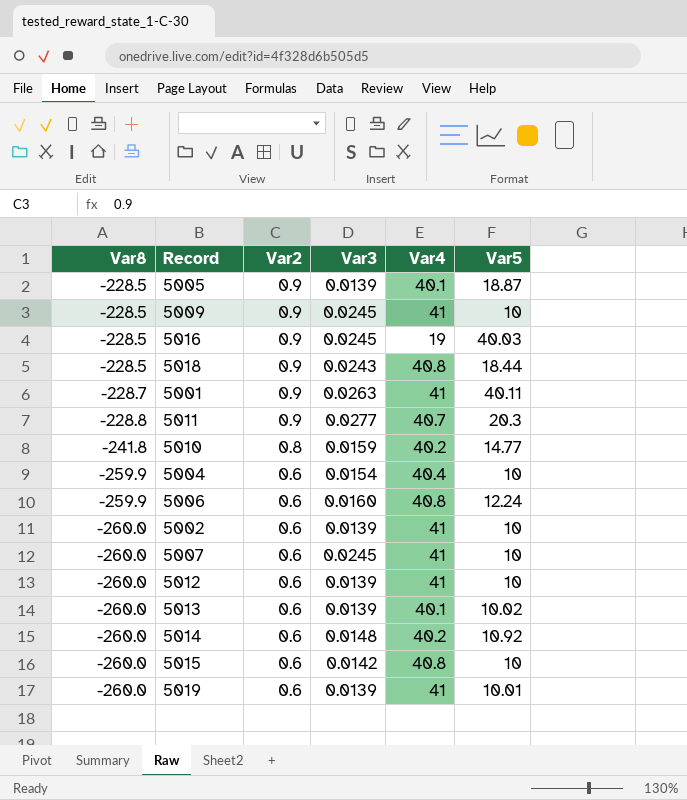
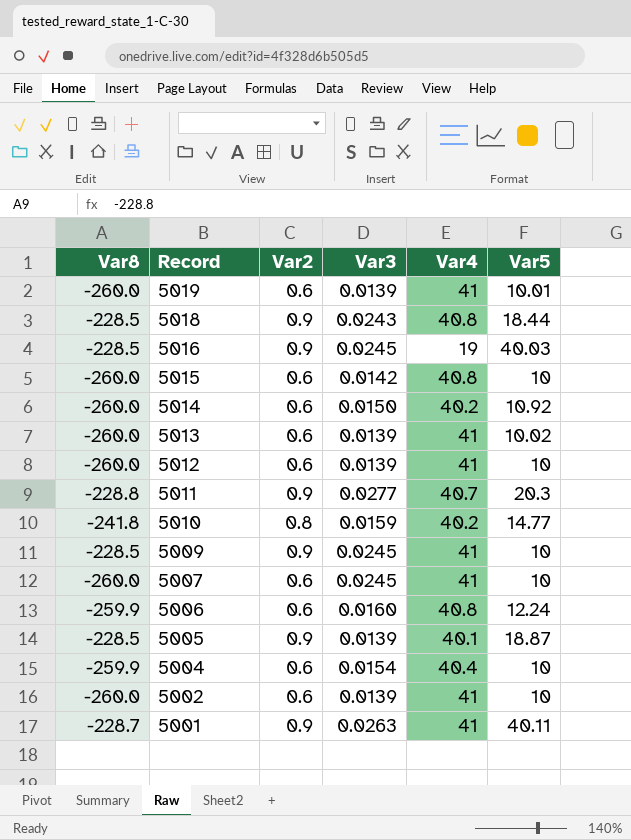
row order: Var8 descending -> Record descending
5014 | Var3: 0.0148 -> 0.0150
5013 | Var4: 40.1 -> 41

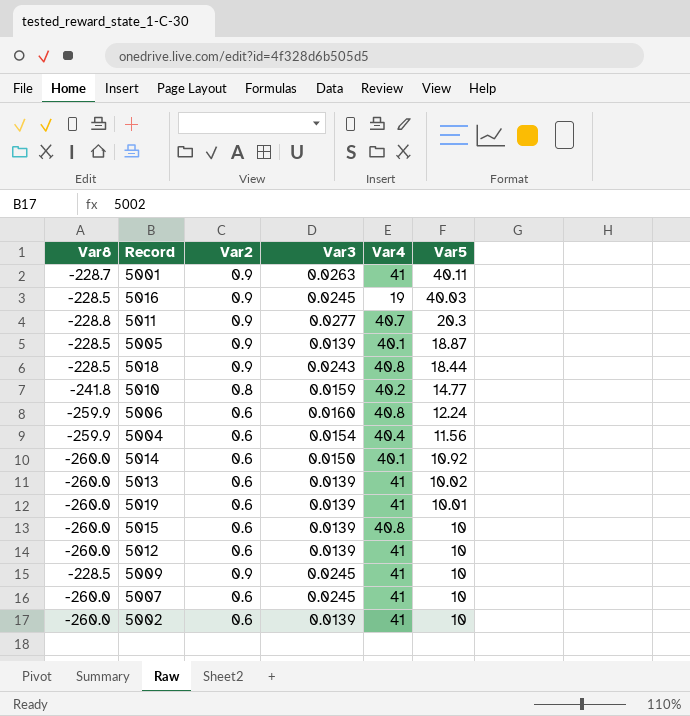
row order: Record descending -> Var5 descending
5004 | Var5: 10 -> 11.56
5014 | Var4: 40.2 -> 40.1
5015 | Var3: 0.0142 -> 0.0139

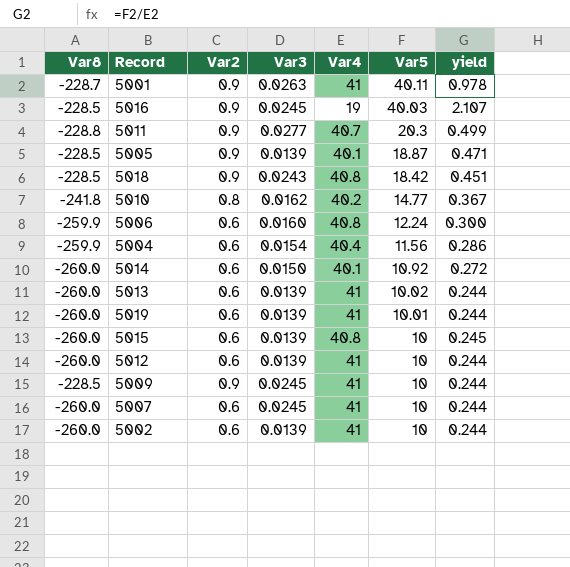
column yield | formula: none -> [Var5] / [Var4]
5018 | Var5: 18.44 -> 18.42
5010 | Var3: 0.0159 -> 0.0162

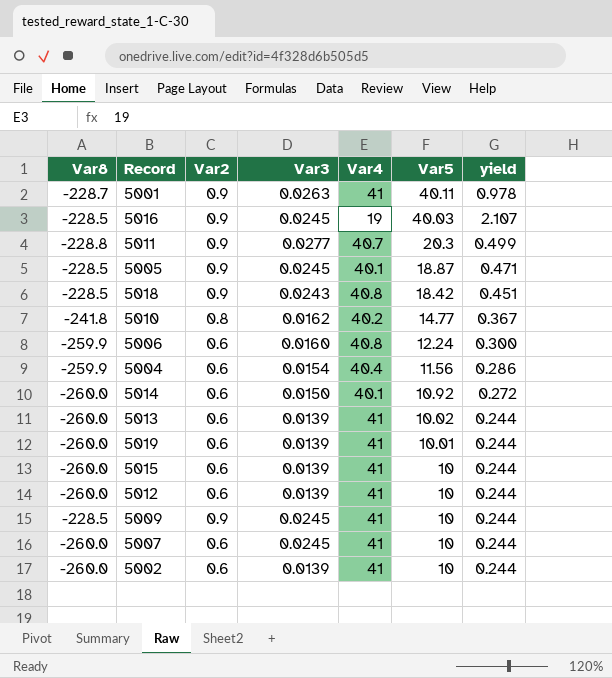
5005 | Var3: 0.0139 -> 0.0245
5015 | Var4: 40.8 -> 41
5015 | yield: 0.245 -> 0.244

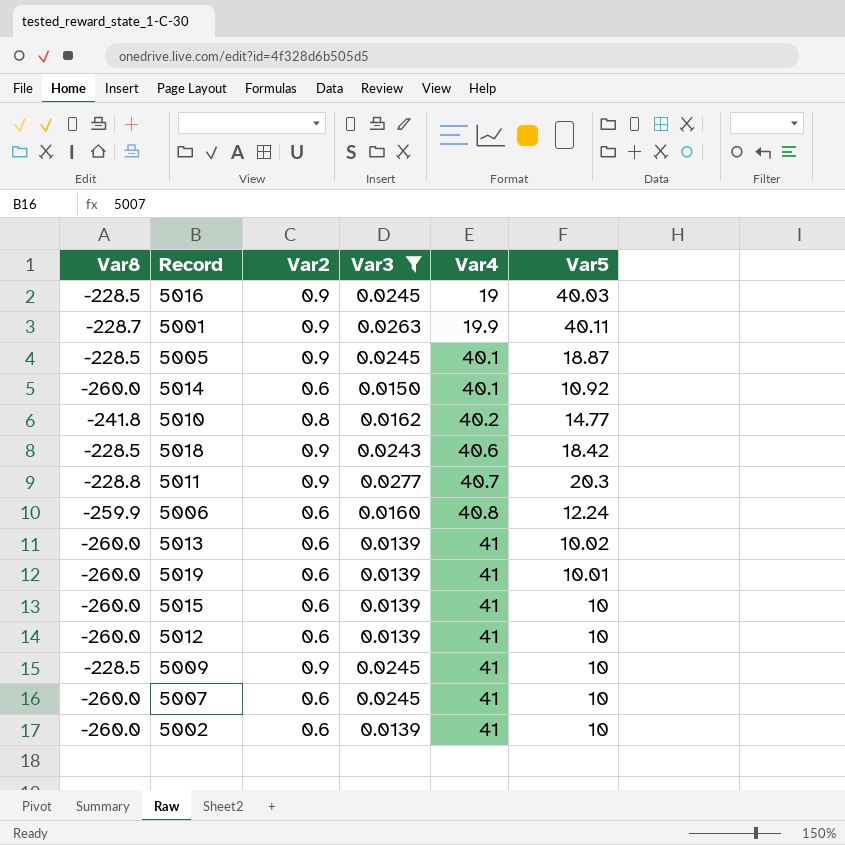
filter: none -> Var3 != 0.0154
row order: Var5 descending -> Var4 ascending
column yield | formula: [Var5] / [Var4] -> none
5001 | Var4: 41 -> 19.9
5018 | Var4: 40.8 -> 40.6

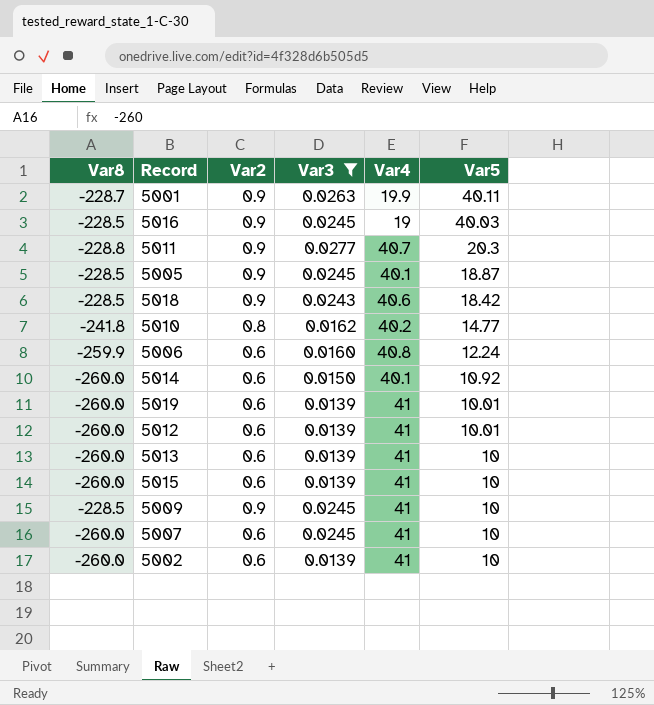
row order: Var4 ascending -> Var5 descending
5012 | Var5: 10 -> 10.01
5013 | Var5: 10.02 -> 10

